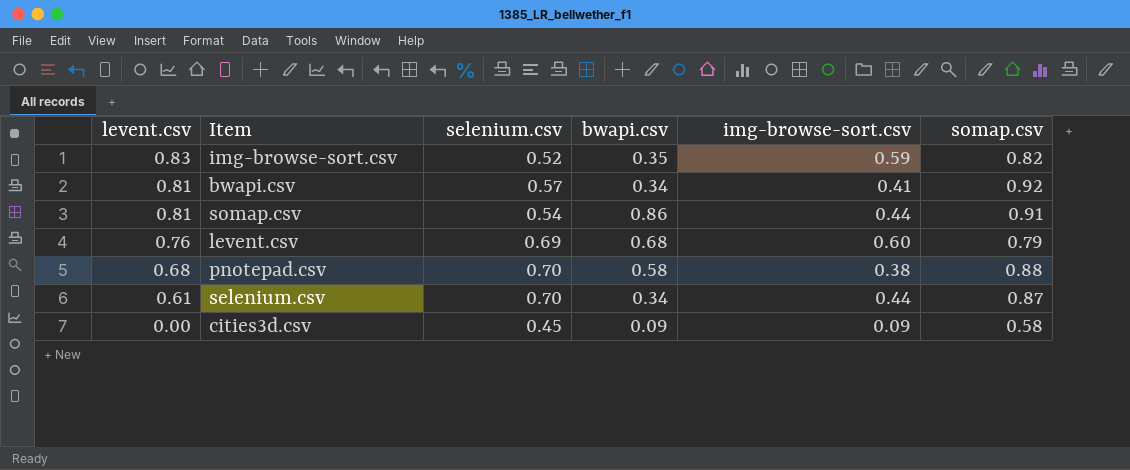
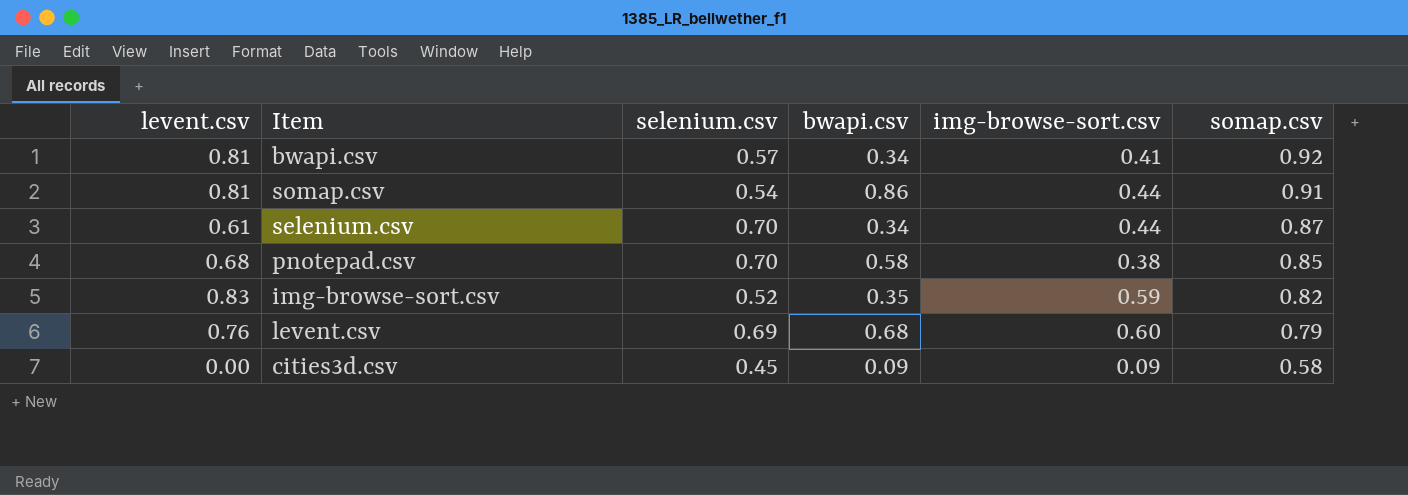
row order: levent.csv descending -> somap.csv descending
pnotepad.csv | somap.csv: 0.88 -> 0.85

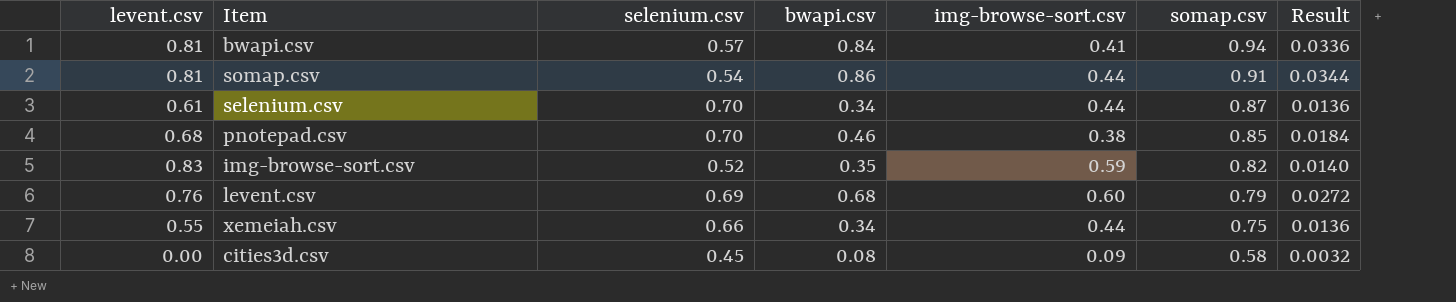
column Result | formula: none -> [bwapi.csv] * 0.04
bwapi.csv | bwapi.csv: 0.34 -> 0.84
bwapi.csv | somap.csv: 0.92 -> 0.94
pnotepad.csv | bwapi.csv: 0.58 -> 0.46
row xemeiah.csv: none -> 0.55 | 0.66 | 0.34 | 0.44 | 0.75 | 0.0136
cities3d.csv | bwapi.csv: 0.09 -> 0.08

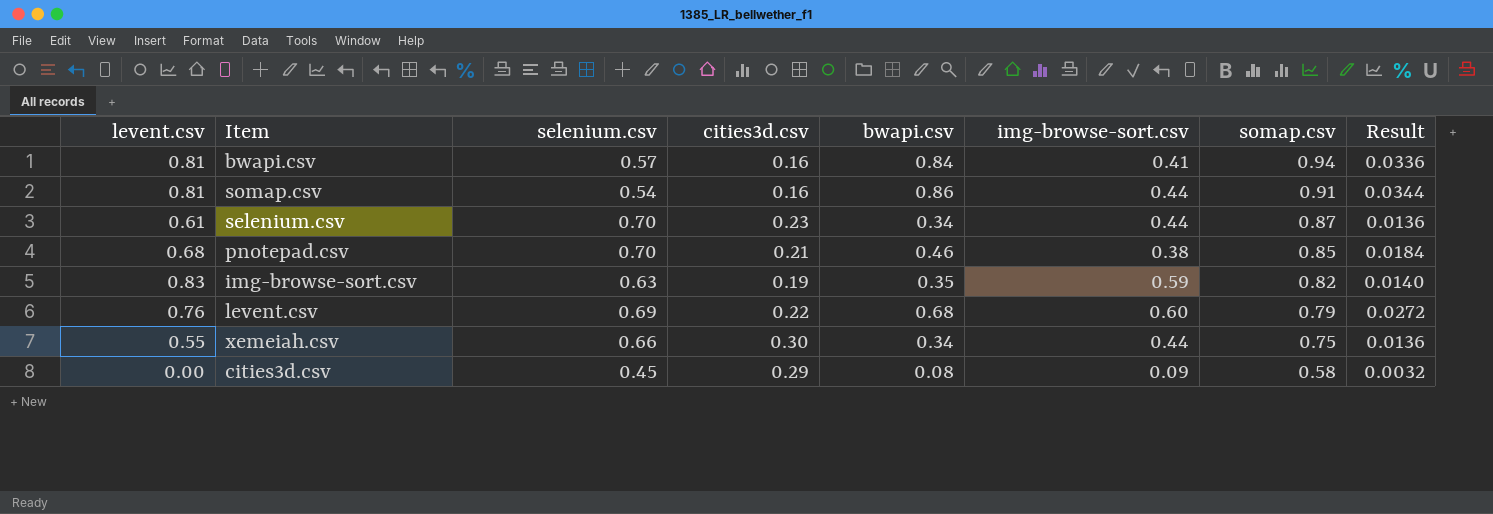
column cities3d.csv | position: none -> 4
img-browse-sort.csv | selenium.csv: 0.52 -> 0.63

